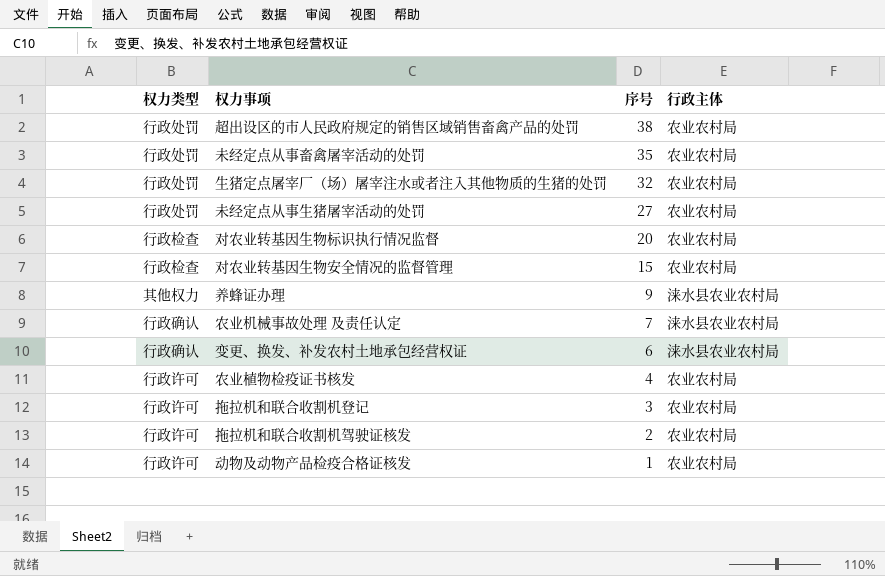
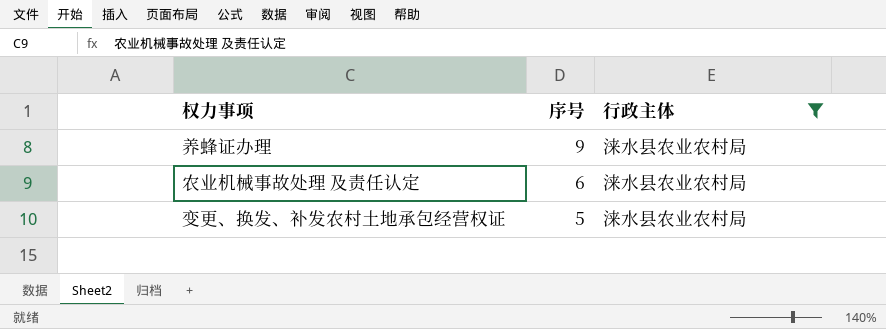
filter: none -> 行政主体 = 涞水县农业农村局
column 权力类型 | position: 1 -> none
农业机械事故处理 及责任认定 | 序号: 7 -> 6
变更、换发、补发农村土地承包经营权证 | 序号: 6 -> 5

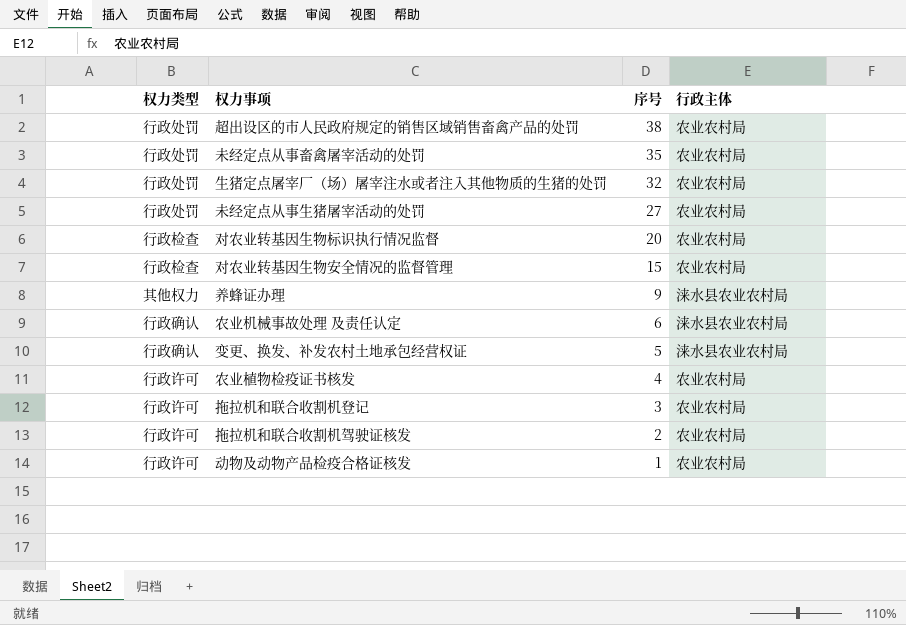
filter: 行政主体 = 涞水县农业农村局 -> none
column 权力类型 | position: none -> 1

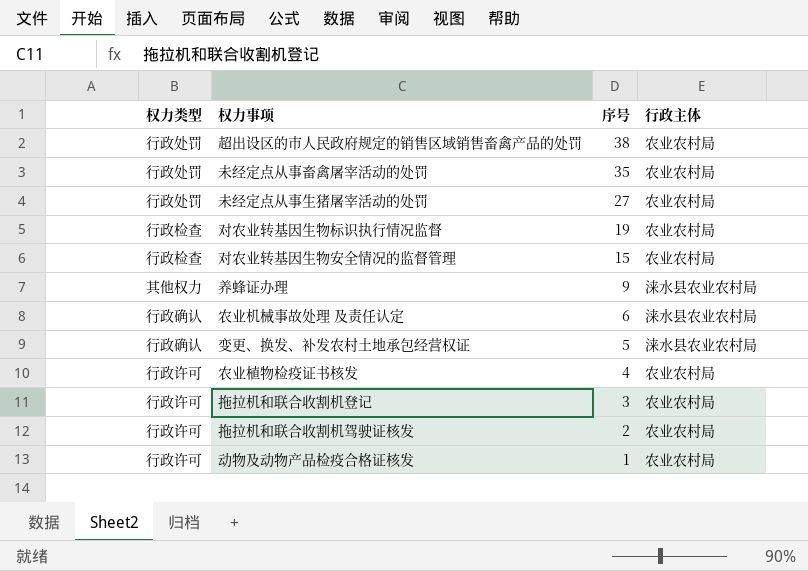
row 生猪定点屠宰厂（场）屠宰注水或者注入其他物质的生猪的处罚: 行政处罚 | 32 | 农业农村局 -> none
对农业转基因生物标识执行情况监督 | 序号: 20 -> 19

